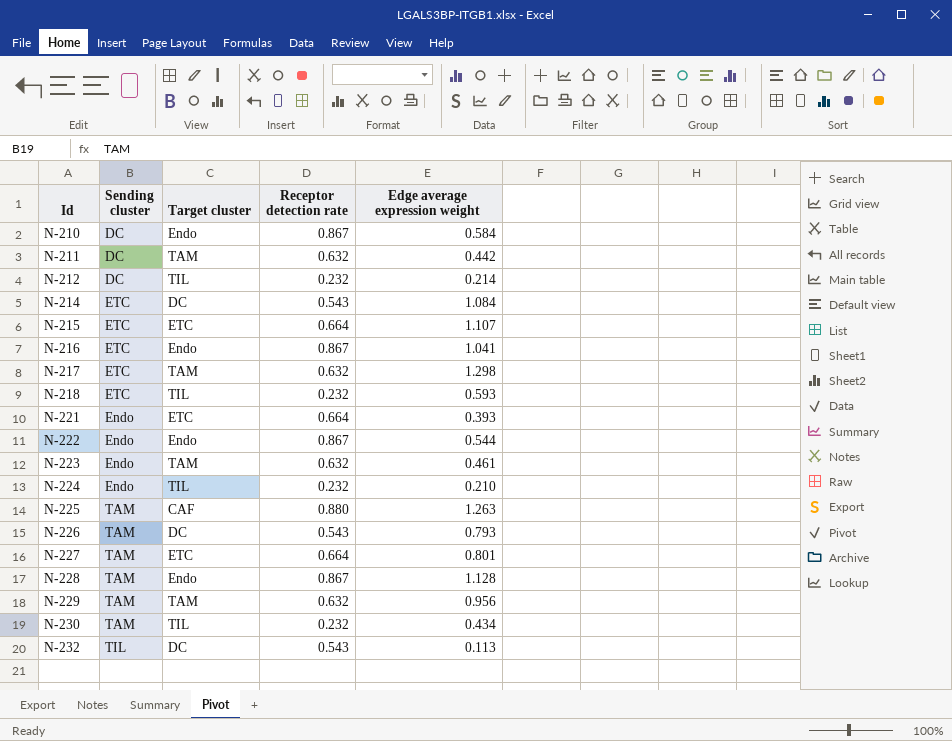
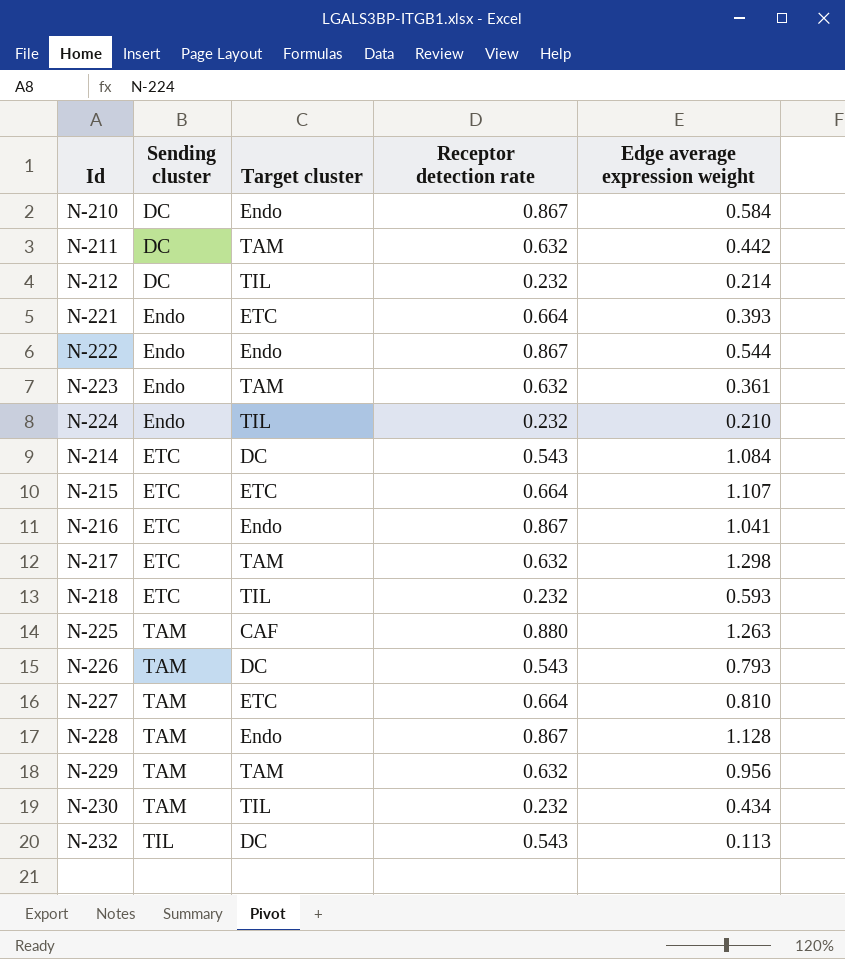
row order: Id ascending -> Sending cluster ascending
N-223 | Edge average expression weight: 0.461 -> 0.361
N-227 | Edge average expression weight: 0.801 -> 0.810

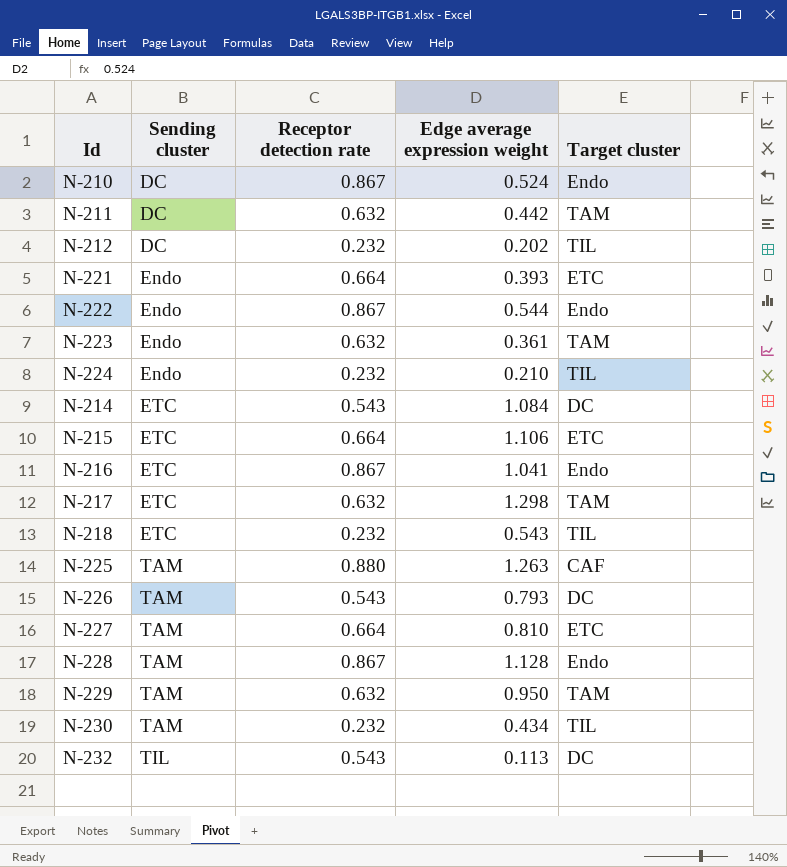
column Target cluster | position: 3 -> 5
N-210 | Edge average expression weight: 0.584 -> 0.524
N-212 | Edge average expression weight: 0.214 -> 0.202
N-215 | Edge average expression weight: 1.107 -> 1.106
N-218 | Edge average expression weight: 0.593 -> 0.543
N-229 | Edge average expression weight: 0.956 -> 0.950

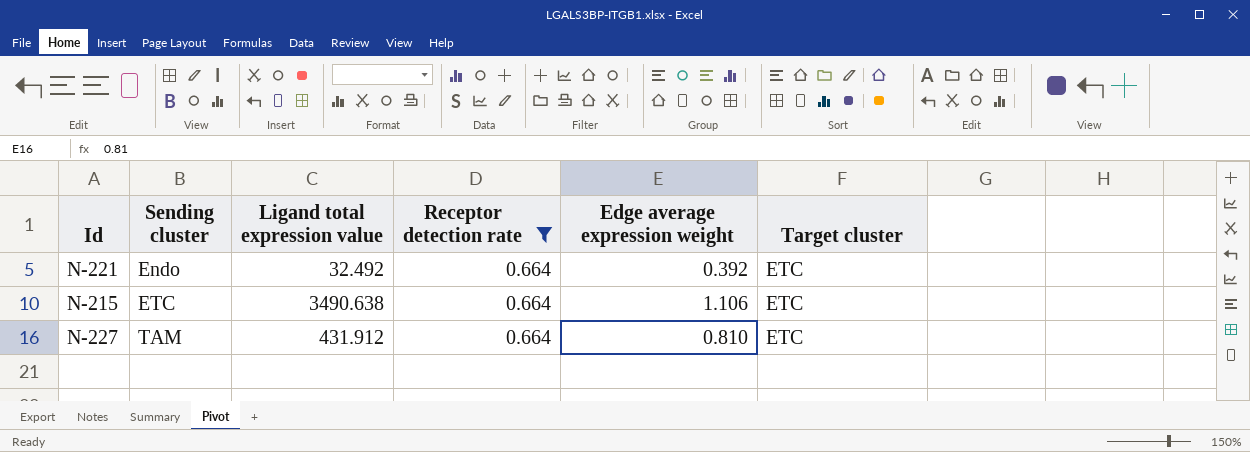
filter: none -> Receptor detection rate = 0.664
column Ligand total expression value | position: none -> 3
N-221 | Edge average expression weight: 0.393 -> 0.392

